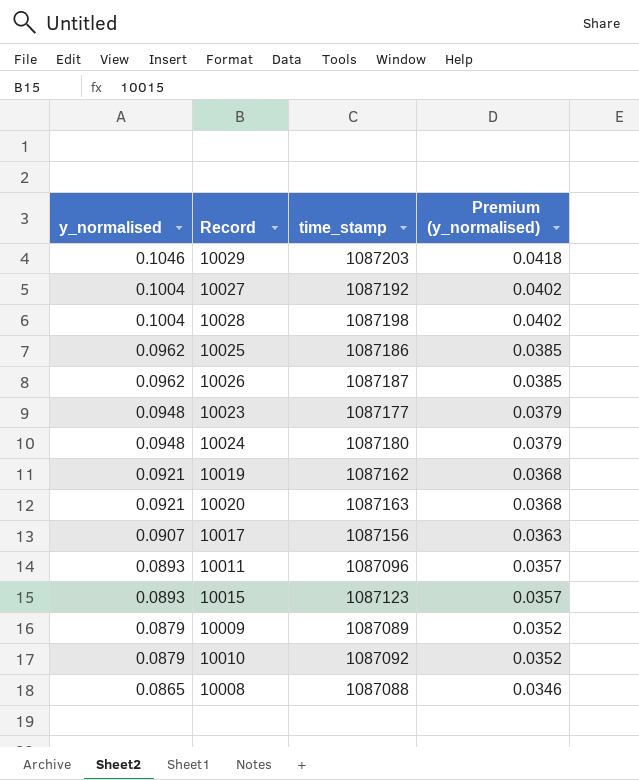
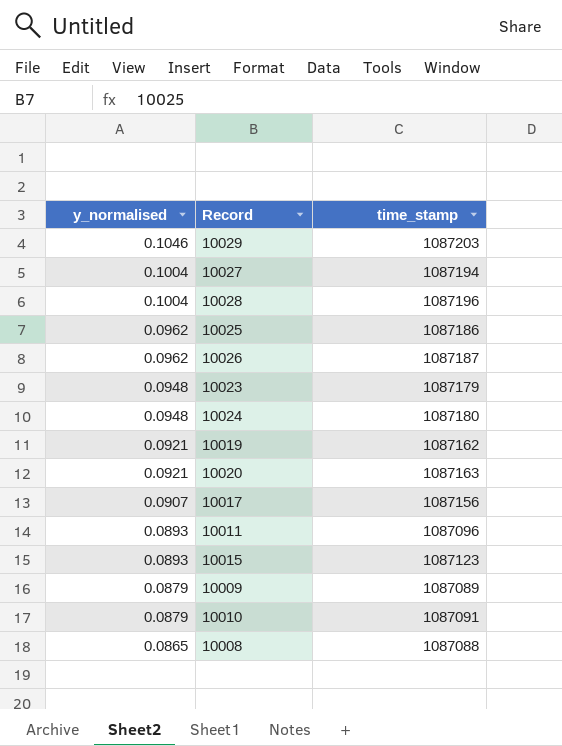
column Premium (y_normalised) | formula: [y_normalised] * 0.4 -> none
10027 | time_stamp: 1087192 -> 1087194
10028 | time_stamp: 1087198 -> 1087196
10023 | time_stamp: 1087177 -> 1087179
10010 | time_stamp: 1087092 -> 1087091

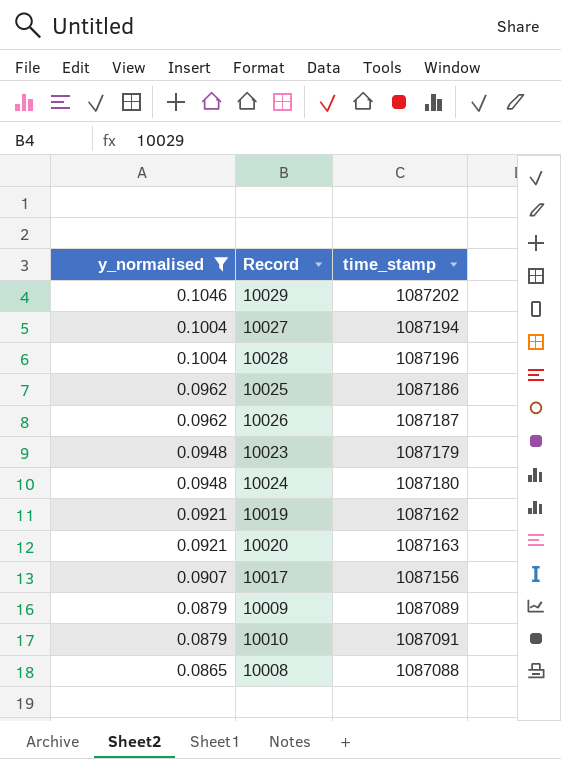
filter: none -> y_normalised != 0.0893
10029 | time_stamp: 1087203 -> 1087202

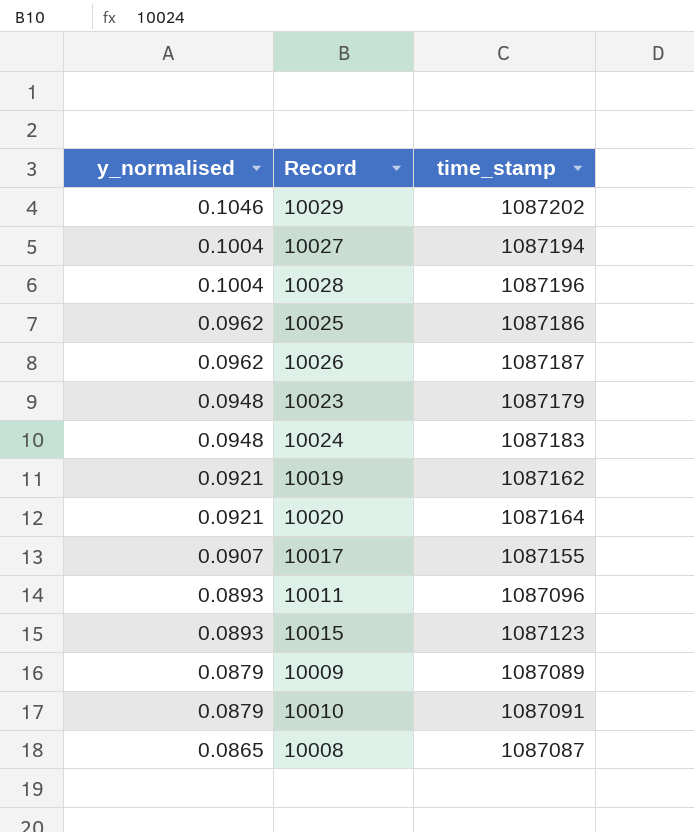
filter: y_normalised != 0.0893 -> none
10024 | time_stamp: 1087180 -> 1087183
10020 | time_stamp: 1087163 -> 1087164
10017 | time_stamp: 1087156 -> 1087155
10008 | time_stamp: 1087088 -> 1087087

